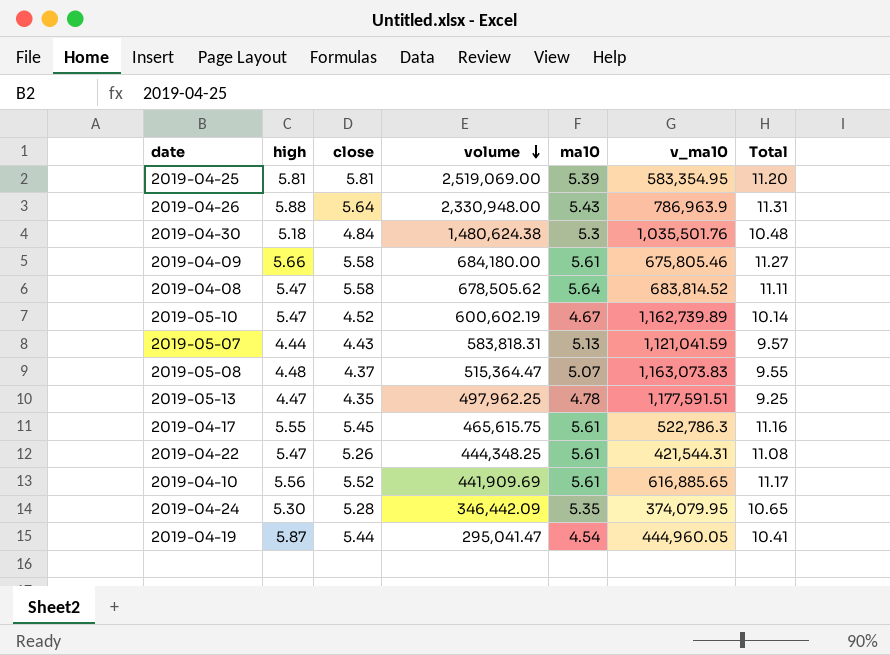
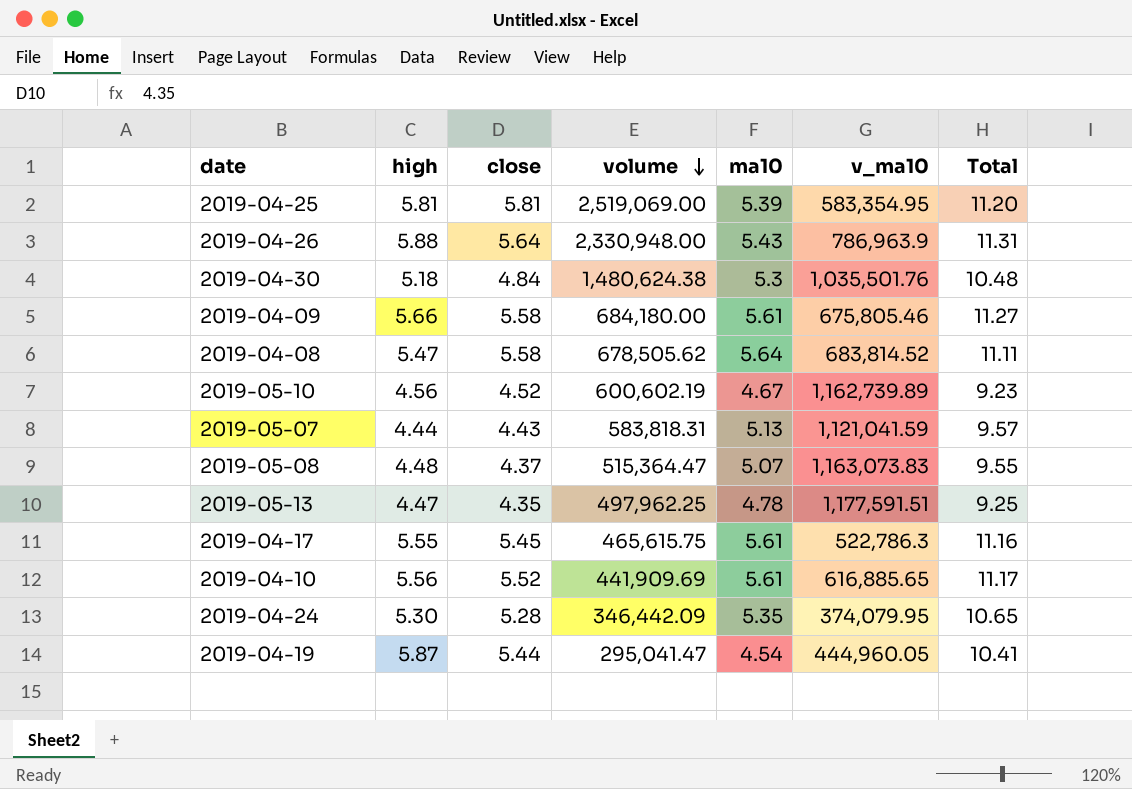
row 2019-04-22: 5.47 | 5.26 | 444,348.25 | 5.61 | 421,544.31 | 11.08 -> none
2019-05-10 | high: 5.47 -> 4.56
2019-05-10 | Total: 10.14 -> 9.23

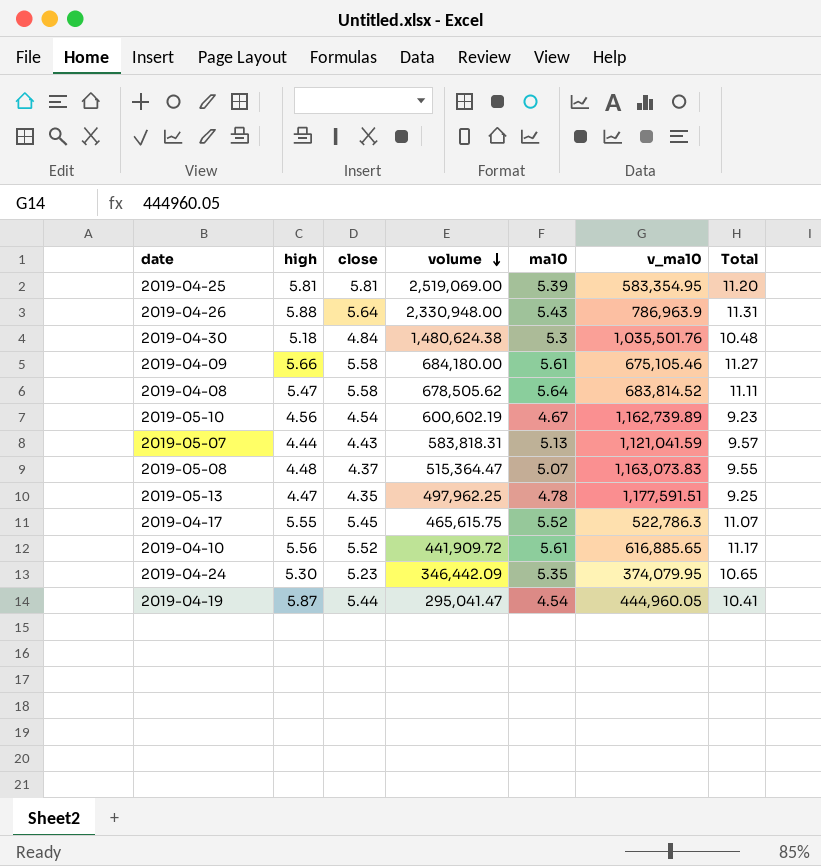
2019-04-09 | v_ma10: 675,805.46 -> 675,105.46
2019-05-10 | close: 4.52 -> 4.54
2019-04-17 | ma10: 5.61 -> 5.52
2019-04-17 | Total: 11.16 -> 11.07
2019-04-10 | volume: 441,909.69 -> 441,909.72
2019-04-24 | close: 5.28 -> 5.23

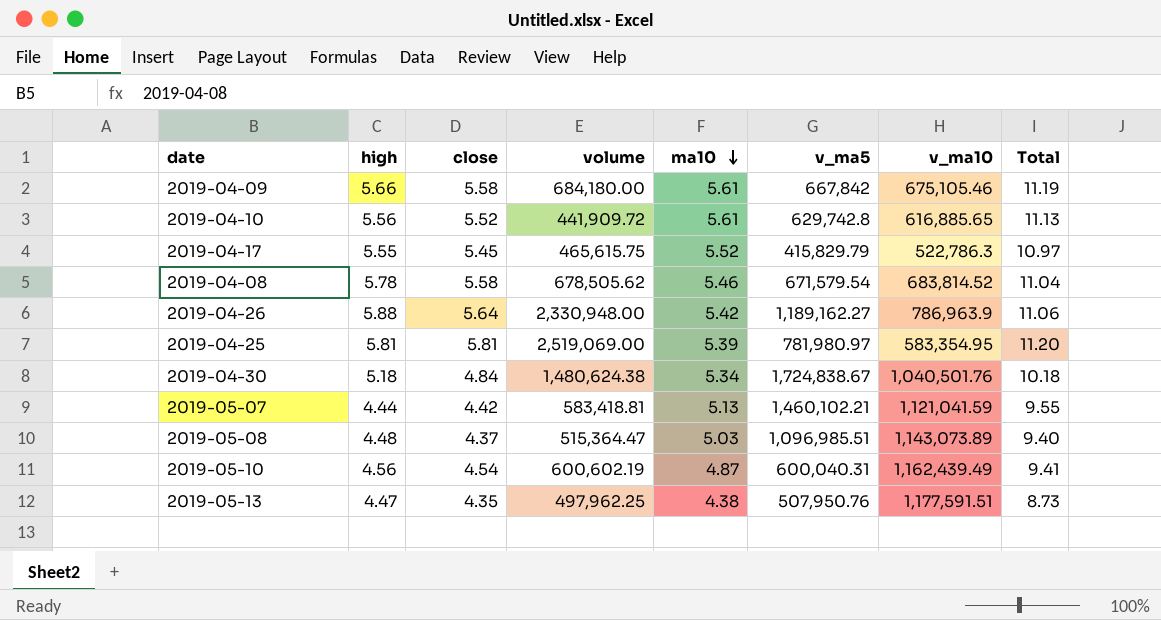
row order: volume descending -> ma10 descending
column v_ma5 | position: none -> 6
column Total | formula: [high] + [ma10] -> [close] + [ma10]
row 2019-04-24: 5.30 | 5.23 | 346,442.09 | 5.35 | 374,079.95 | 10.65 -> none
row 2019-04-19: 5.87 | 5.44 | 295,041.47 | 4.54 | 444,960.05 | 10.41 -> none
2019-04-08 | high: 5.47 -> 5.78
2019-04-08 | ma10: 5.64 -> 5.46
2019-04-26 | ma10: 5.43 -> 5.42
2019-04-30 | ma10: 5.3 -> 5.34
2019-04-30 | v_ma10: 1,035,501.76 -> 1,040,501.76
2019-05-07 | close: 4.43 -> 4.42
2019-05-07 | volume: 583,818.31 -> 583,418.81
2019-05-08 | ma10: 5.07 -> 5.03
2019-05-08 | v_ma10: 1,163,073.83 -> 1,143,073.89
2019-05-10 | ma10: 4.67 -> 4.87
2019-05-10 | v_ma10: 1,162,739.89 -> 1,162,439.49
2019-05-13 | ma10: 4.78 -> 4.38

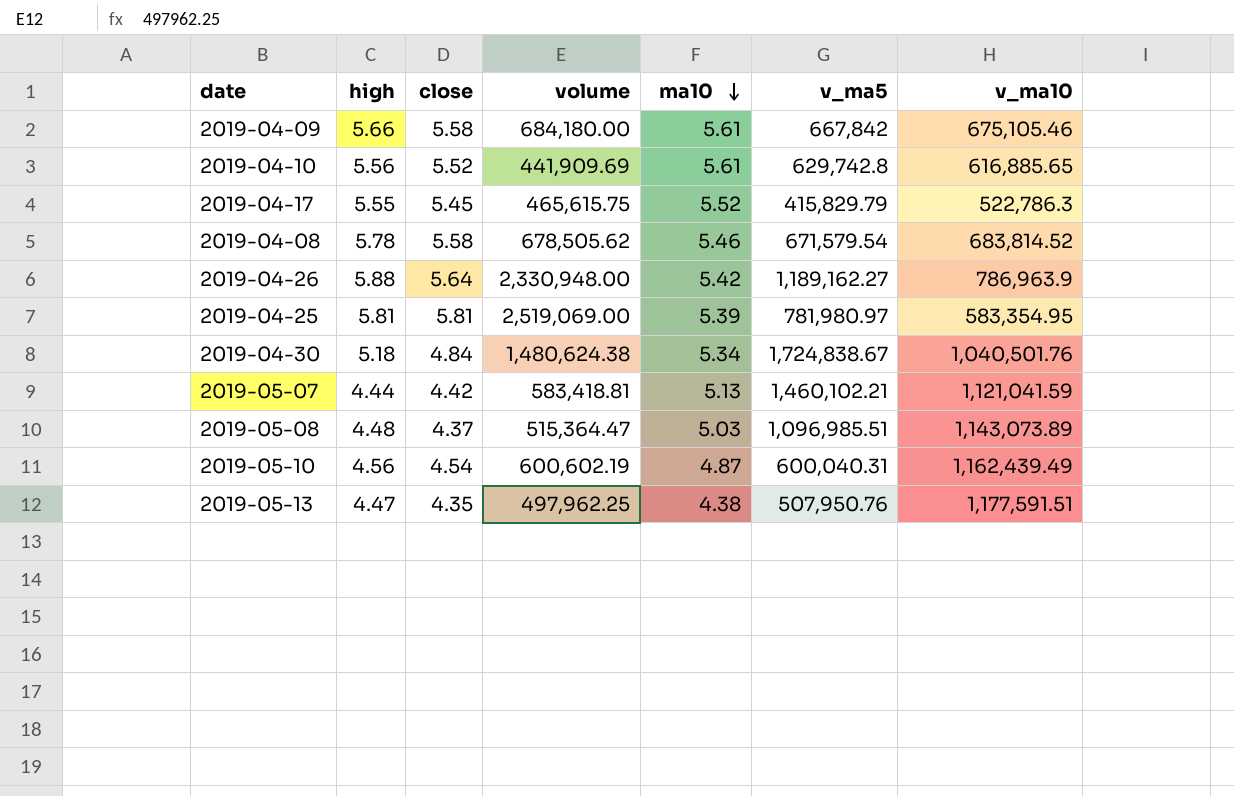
column Total | formula: [close] + [ma10] -> none
2019-04-10 | volume: 441,909.72 -> 441,909.69

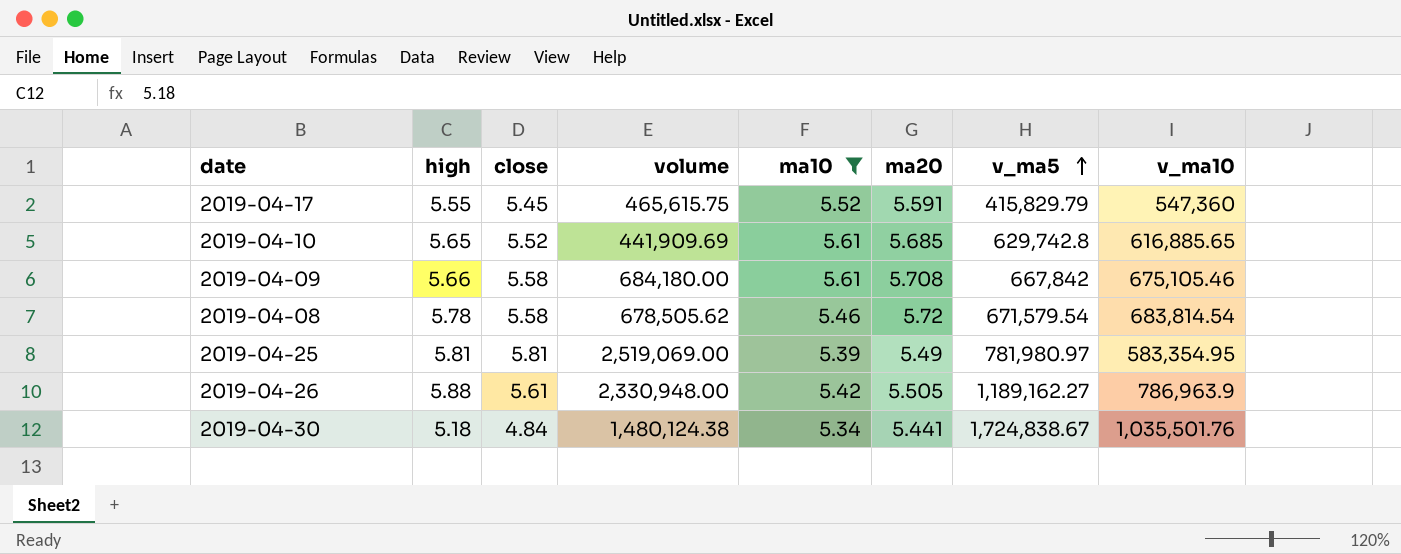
filter: none -> ma10 >= 5.34
row order: ma10 descending -> v_ma5 ascending
column ma20 | position: none -> 6
2019-04-17 | v_ma10: 522,786.3 -> 547,360
2019-04-10 | high: 5.56 -> 5.65
2019-04-08 | v_ma10: 683,814.52 -> 683,814.54
2019-04-26 | close: 5.64 -> 5.61
2019-04-30 | volume: 1,480,624.38 -> 1,480,124.38
2019-04-30 | v_ma10: 1,040,501.76 -> 1,035,501.76

